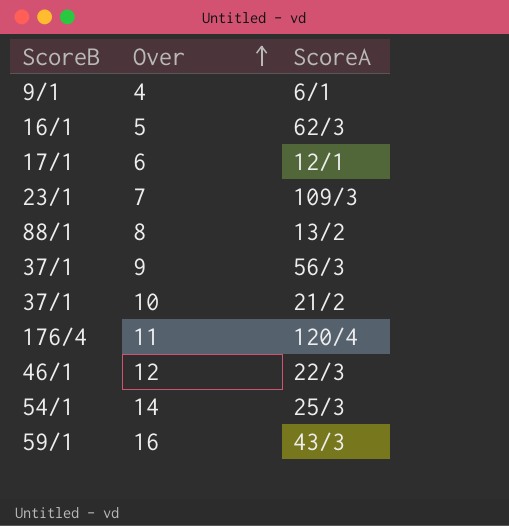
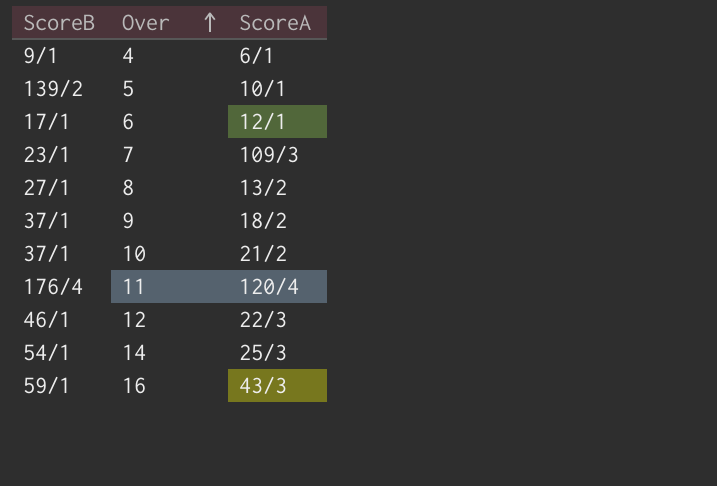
5 | ScoreB: 16/1 -> 139/2
5 | ScoreA: 62/3 -> 10/1
8 | ScoreB: 88/1 -> 27/1
9 | ScoreA: 56/3 -> 18/2

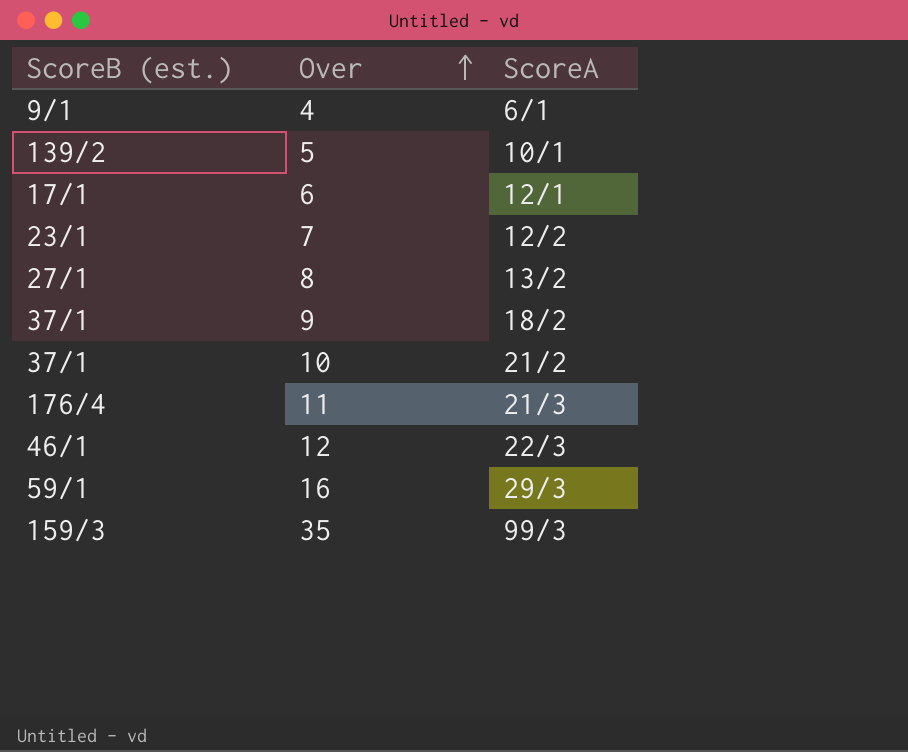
column name: ScoreB -> ScoreB (est.)
row 14: 54/1 | 25/3 -> none
7 | ScoreA: 109/3 -> 12/2
11 | ScoreA: 120/4 -> 21/3
16 | ScoreA: 43/3 -> 29/3
row 35: none -> 159/3 | 99/3

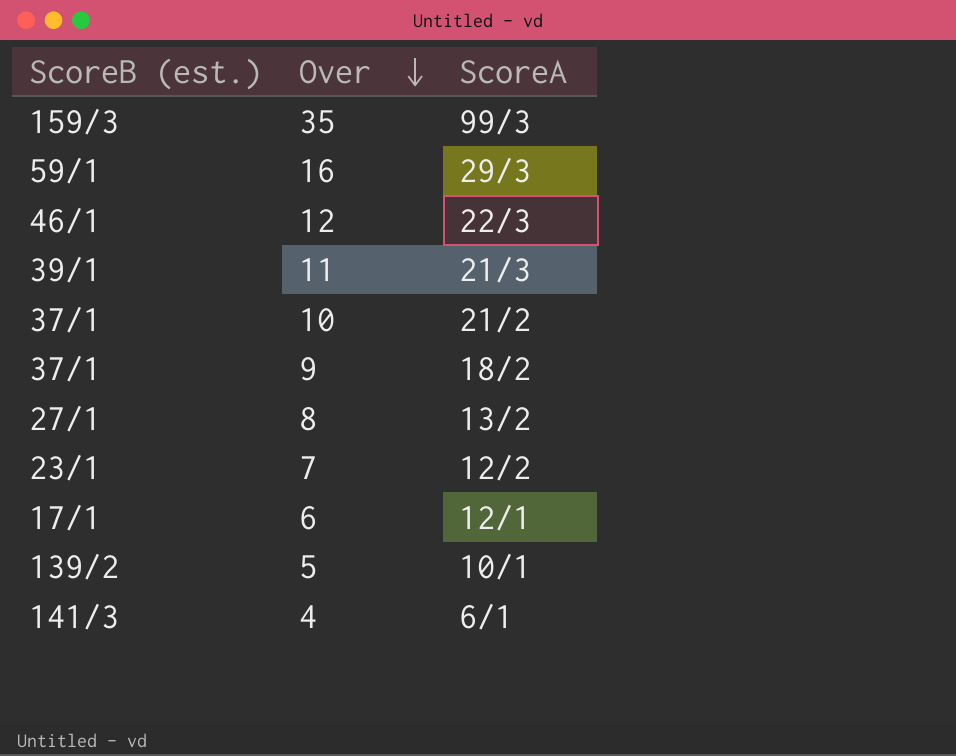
row order: Over ascending -> Over descending
11 | ScoreB (est.): 176/4 -> 39/1
4 | ScoreB (est.): 9/1 -> 141/3

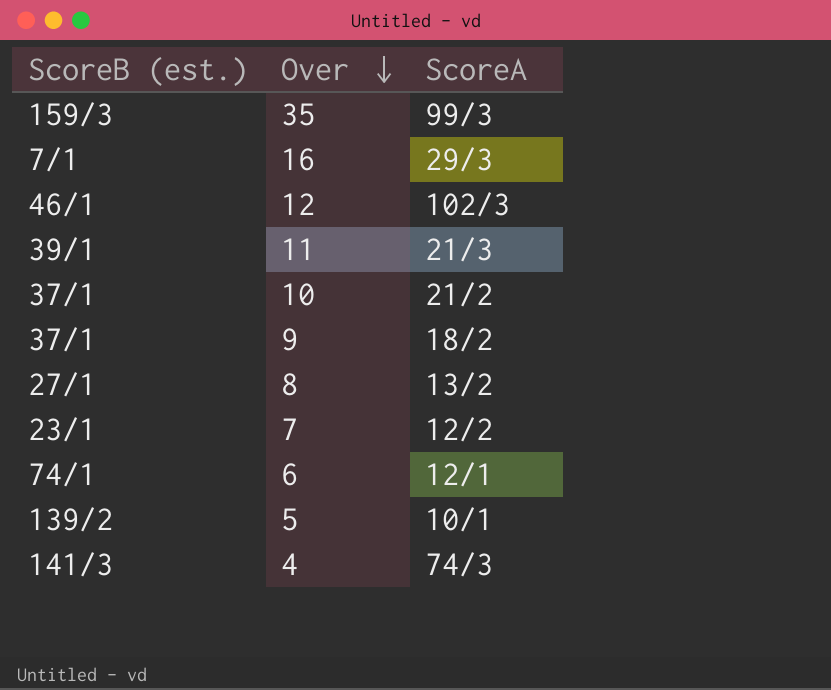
16 | ScoreB (est.): 59/1 -> 7/1
12 | ScoreA: 22/3 -> 102/3
6 | ScoreB (est.): 17/1 -> 74/1
4 | ScoreA: 6/1 -> 74/3

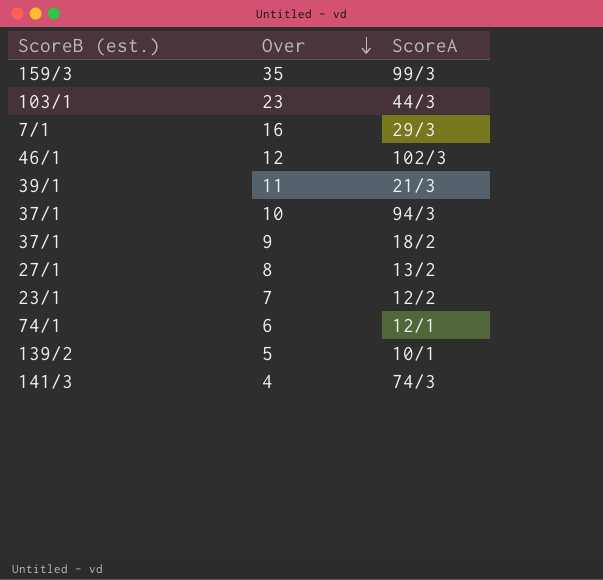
row 23: none -> 103/1 | 44/3
10 | ScoreA: 21/2 -> 94/3

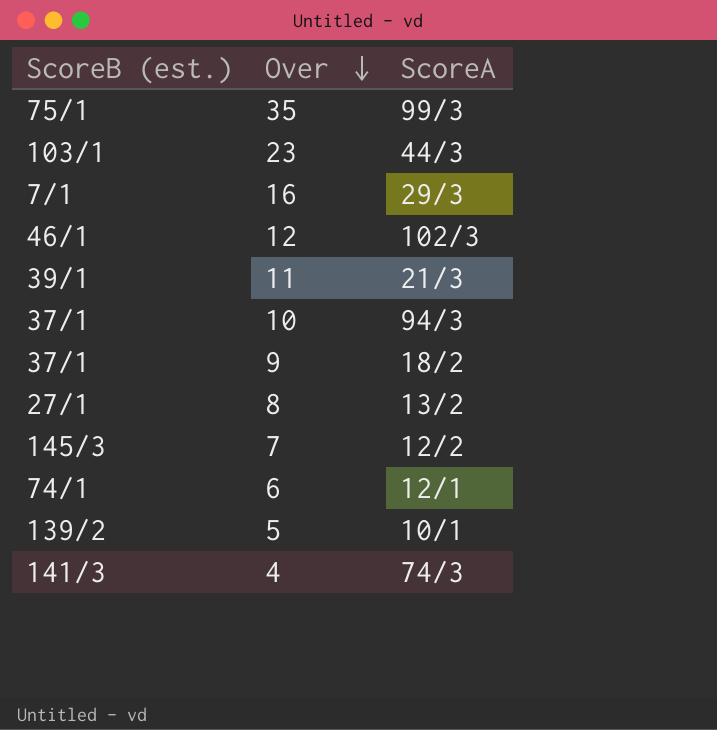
35 | ScoreB (est.): 159/3 -> 75/1
7 | ScoreB (est.): 23/1 -> 145/3

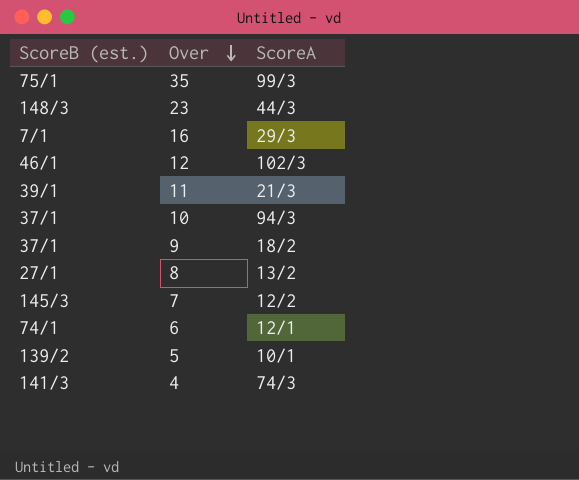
23 | ScoreB (est.): 103/1 -> 148/3

